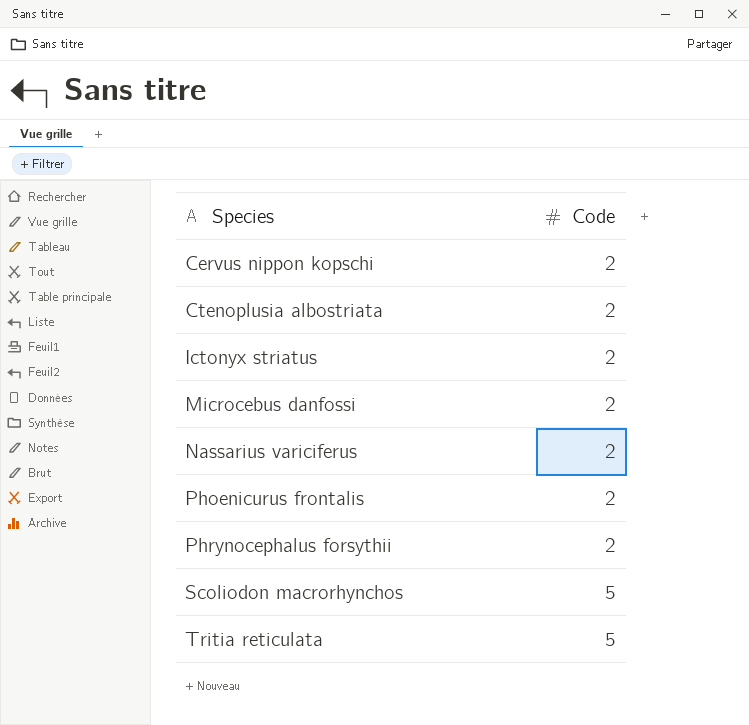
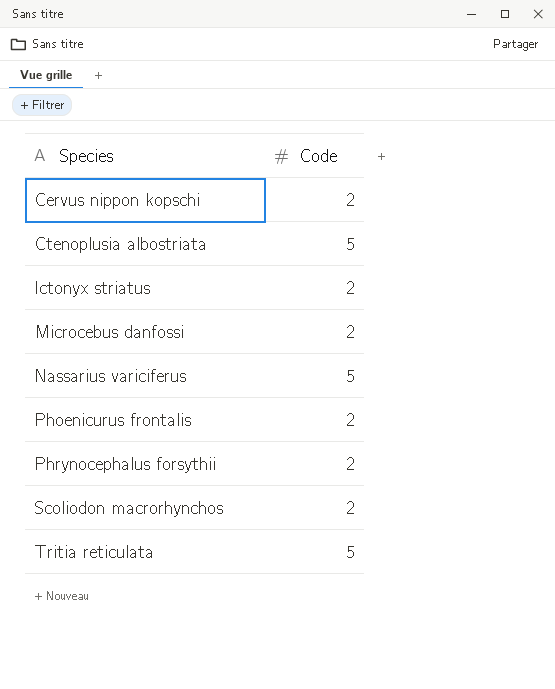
Ctenoplusia albostriata | Code: 2 -> 5
Nassarius variciferus | Code: 2 -> 5
Scoliodon macrorhynchos | Code: 5 -> 2

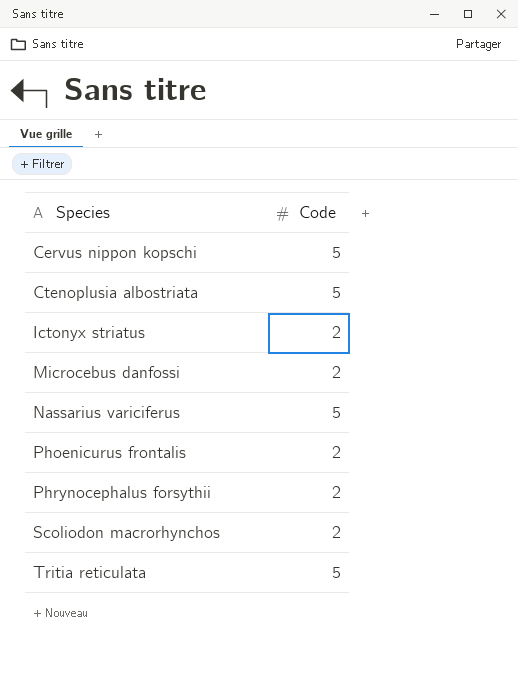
Cervus nippon kopschi | Code: 2 -> 5

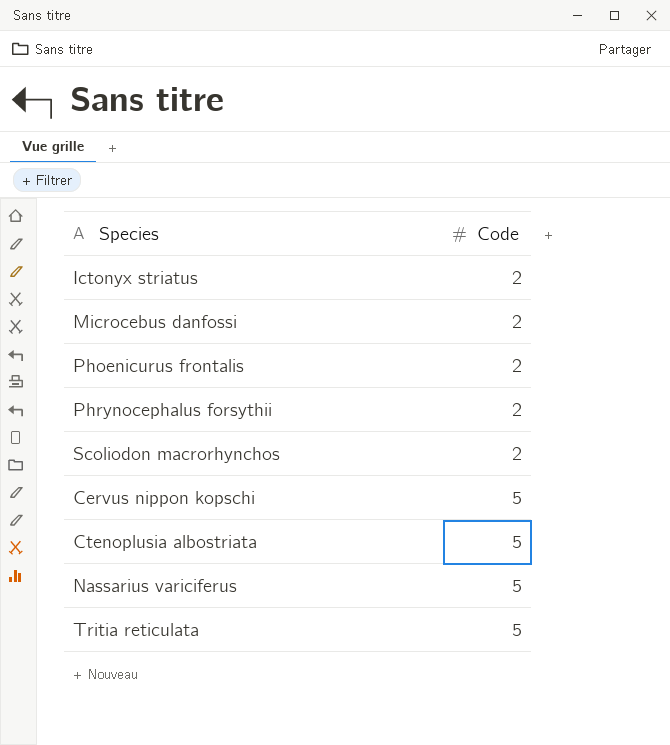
row order: Species ascending -> Code ascending

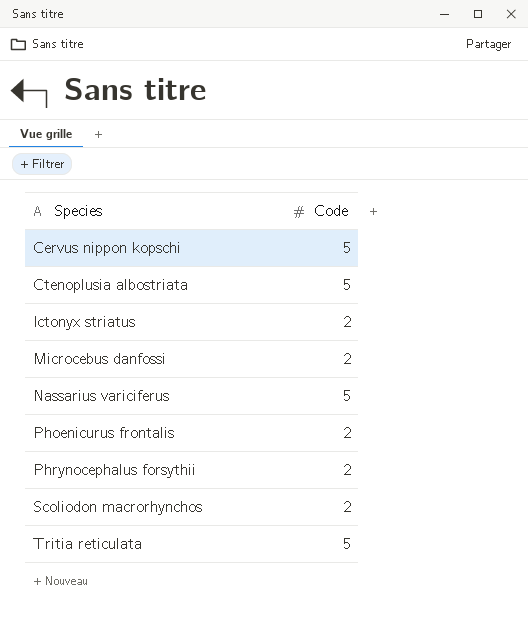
row order: Code ascending -> Species ascending

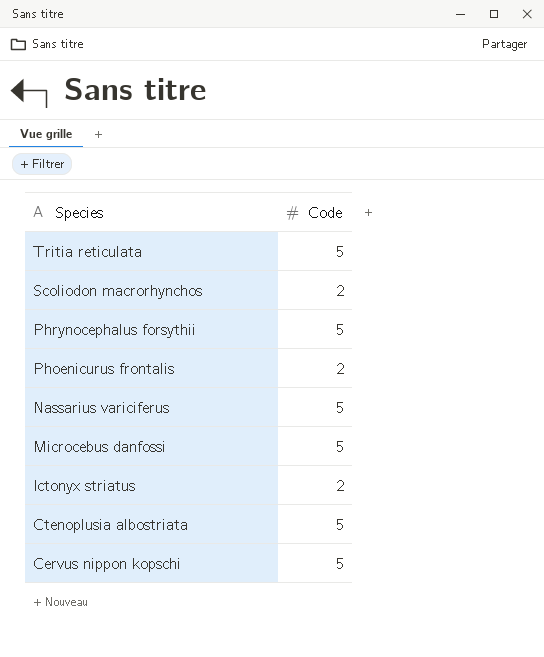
row order: Species ascending -> Species descending
Phrynocephalus forsythii | Code: 2 -> 5
Microcebus danfossi | Code: 2 -> 5

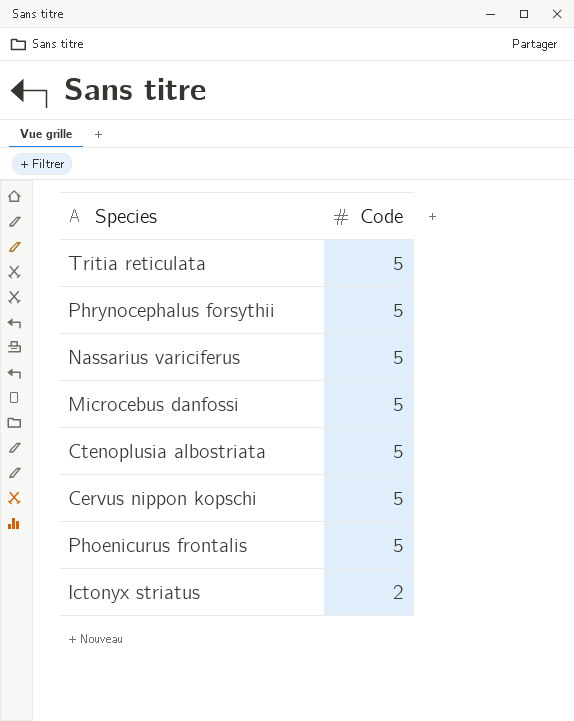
row order: Species descending -> Code descending
row Scoliodon macrorhynchos: 2 -> none
Phoenicurus frontalis | Code: 2 -> 5

